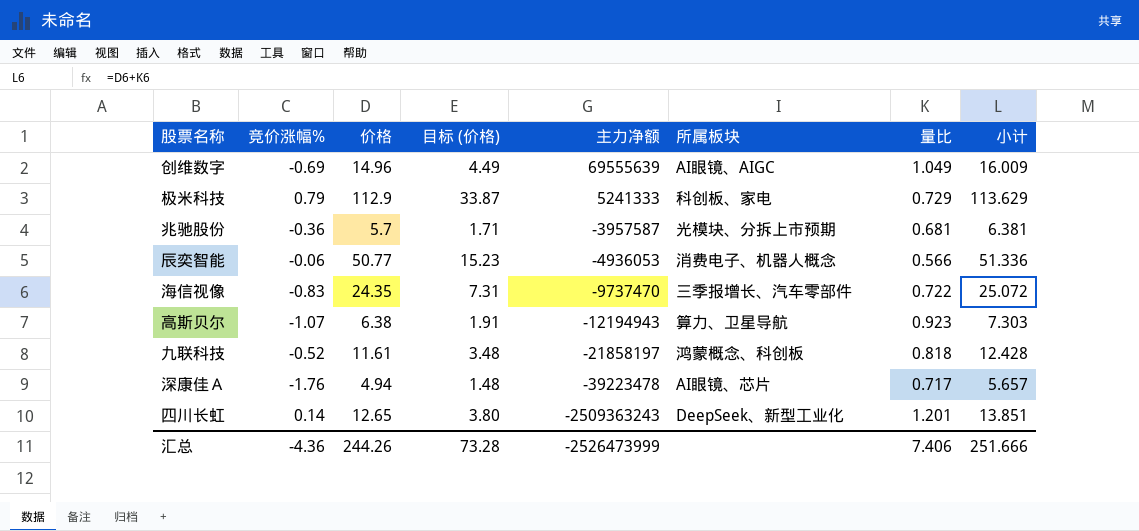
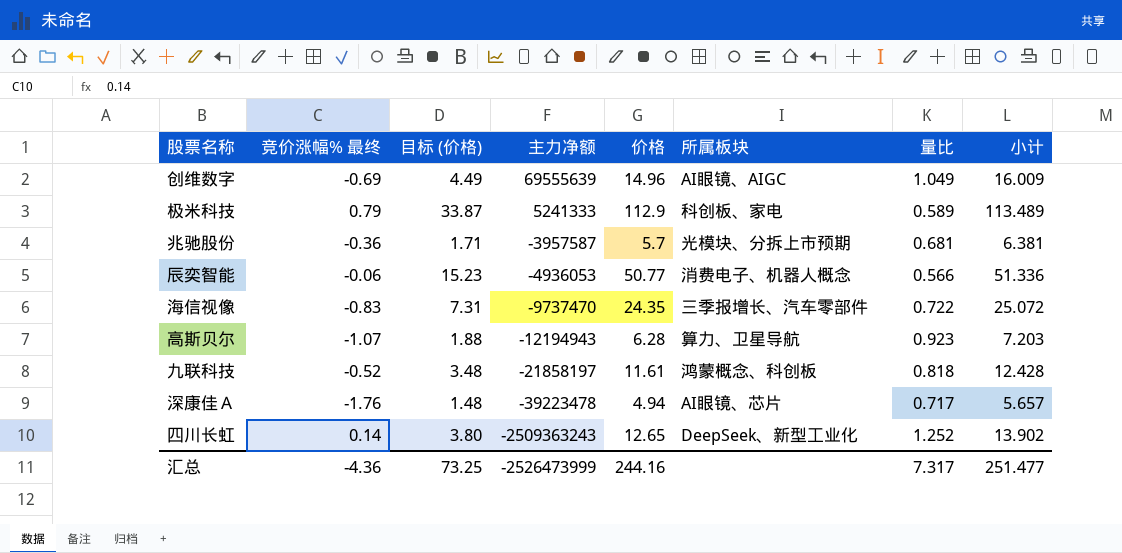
column name: 竞价涨幅% -> 竞价涨幅% 最终
column 价格 | position: 3 -> 5
极米科技 | 量比: 0.729 -> 0.589
极米科技 | 小计: 113.629 -> 113.489
高斯贝尔 | 目标 (价格): 1.91 -> 1.88
高斯贝尔 | 价格: 6.38 -> 6.28
高斯贝尔 | 小计: 7.303 -> 7.203
四川长虹 | 量比: 1.201 -> 1.252
四川长虹 | 小计: 13.851 -> 13.902
汇总 | 目标 (价格): 73.28 -> 73.25
汇总 | 价格: 244.26 -> 244.16
汇总 | 量比: 7.406 -> 7.317
汇总 | 小计: 251.666 -> 251.477

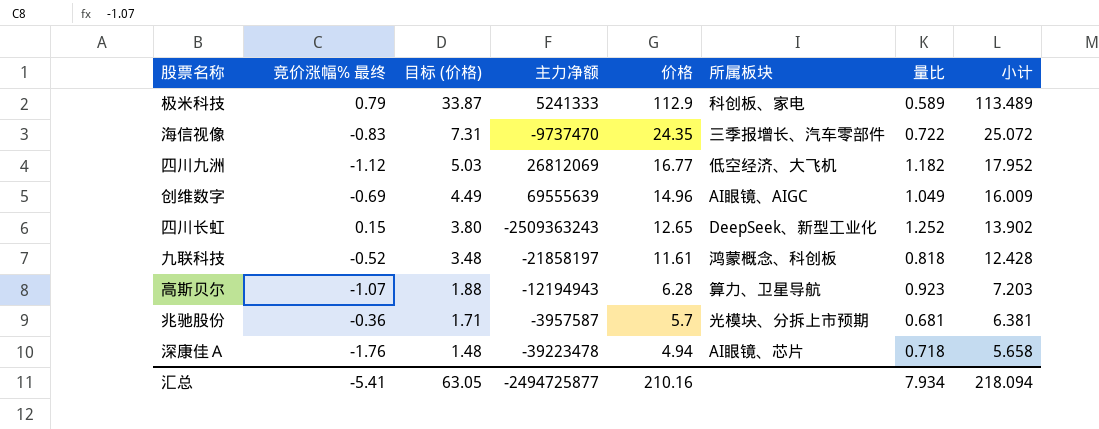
row order: 主力净额 descending -> 目标 (价格) descending
row 辰奕智能: -0.06 | 15.23 | -4936053 | 50.77 | 消费电子、机器人概念 | 0.566 | 51.336 -> none
row 四川九洲: none -> -1.12 | 5.03 | 26812069 | 16.77 | 低空经济、大飞机 | 1.182 | 17.952
四川长虹 | 竞价涨幅% 最终: 0.14 -> 0.15
深康佳Ａ | 量比: 0.717 -> 0.718
深康佳Ａ | 小计: 5.657 -> 5.658
汇总 | 竞价涨幅% 最终: -4.36 -> -5.41
汇总 | 目标 (价格): 73.25 -> 63.05
汇总 | 主力净额: -2526473999 -> -2494725877
汇总 | 价格: 244.16 -> 210.16
汇总 | 量比: 7.317 -> 7.934
汇总 | 小计: 251.477 -> 218.094

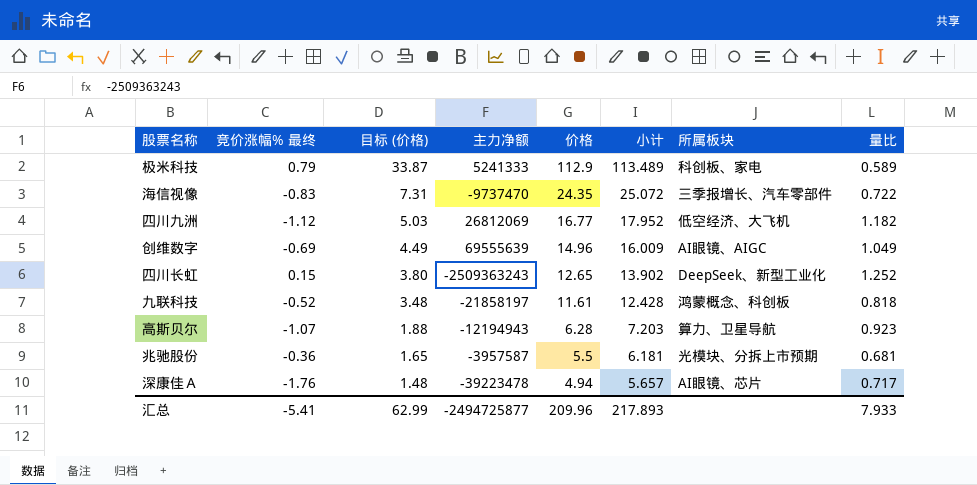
column 小计 | position: 8 -> 6
兆驰股份 | 目标 (价格): 1.71 -> 1.65
兆驰股份 | 价格: 5.7 -> 5.5
兆驰股份 | 小计: 6.381 -> 6.181
深康佳Ａ | 小计: 5.658 -> 5.657
深康佳Ａ | 量比: 0.718 -> 0.717
汇总 | 目标 (价格): 63.05 -> 62.99
汇总 | 价格: 210.16 -> 209.96
汇总 | 小计: 218.094 -> 217.893
汇总 | 量比: 7.934 -> 7.933

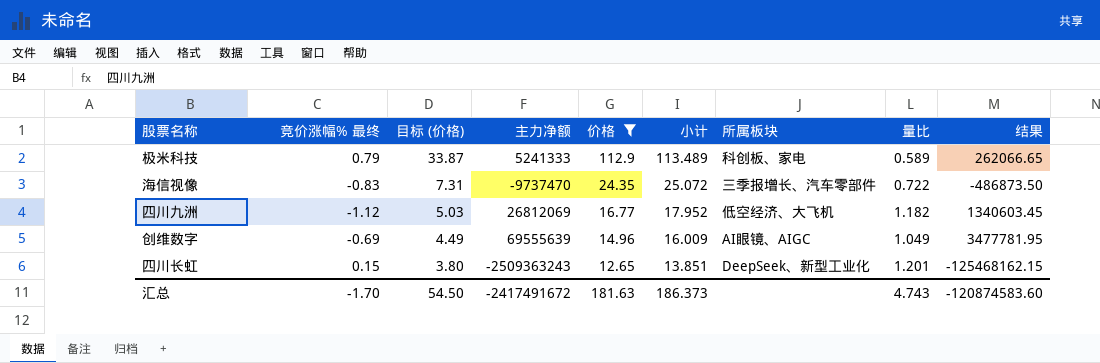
filter: none -> 价格 >= 12.65
column 结果 | formula: none -> [主力净额] * 0.05
四川长虹 | 小计: 13.902 -> 13.851
四川长虹 | 量比: 1.252 -> 1.201
汇总 | 竞价涨幅% 最终: -5.41 -> -1.70
汇总 | 目标 (价格): 62.99 -> 54.50
汇总 | 主力净额: -2494725877 -> -2417491672
汇总 | 价格: 209.96 -> 181.63
汇总 | 小计: 217.893 -> 186.373
汇总 | 量比: 7.933 -> 4.743

